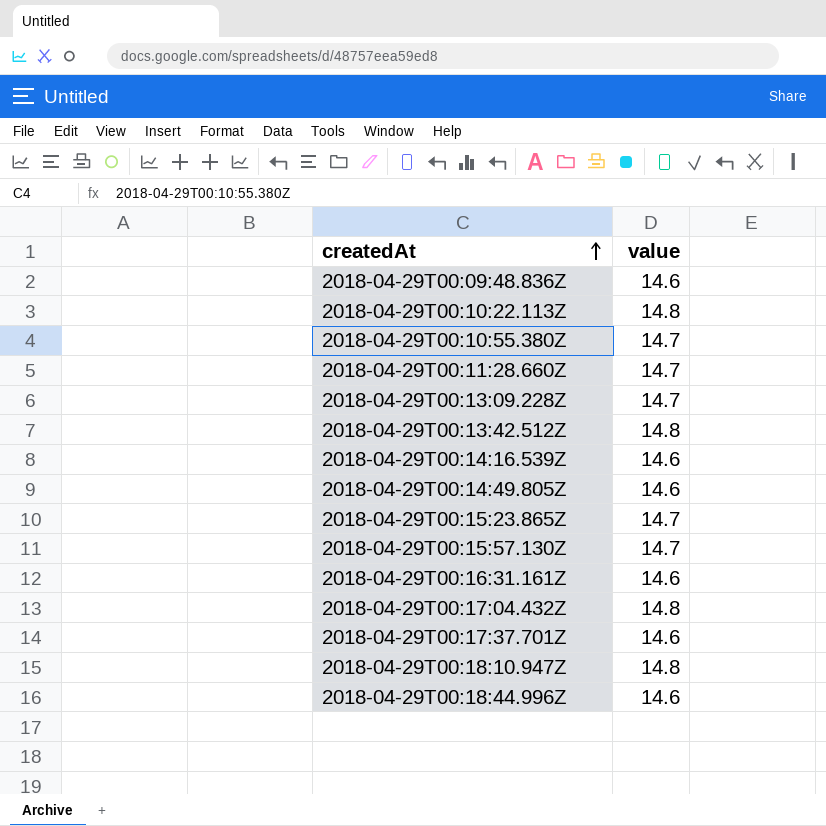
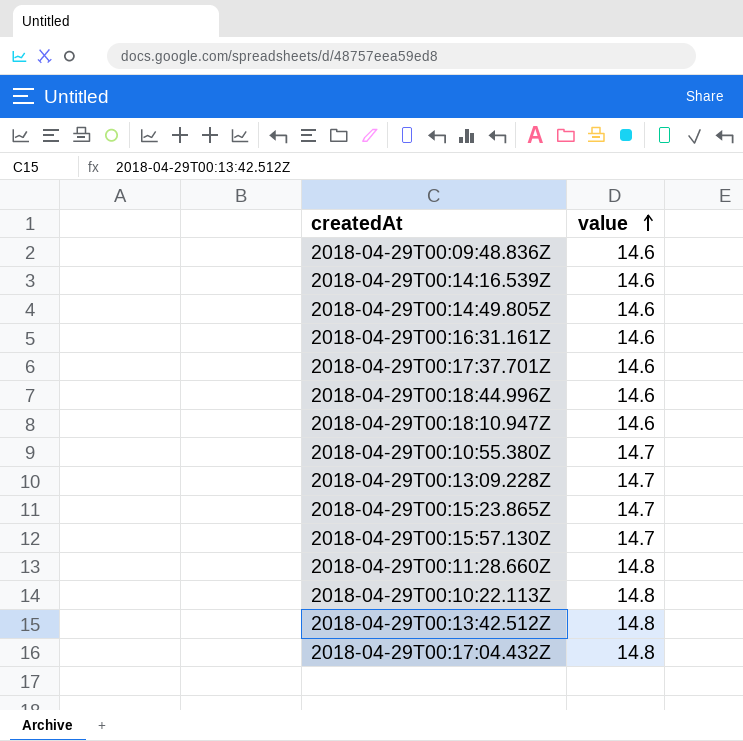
row order: createdAt ascending -> value ascending
2018-04-29T00:18:10.947Z | value: 14.8 -> 14.6
2018-04-29T00:11:28.660Z | value: 14.7 -> 14.8

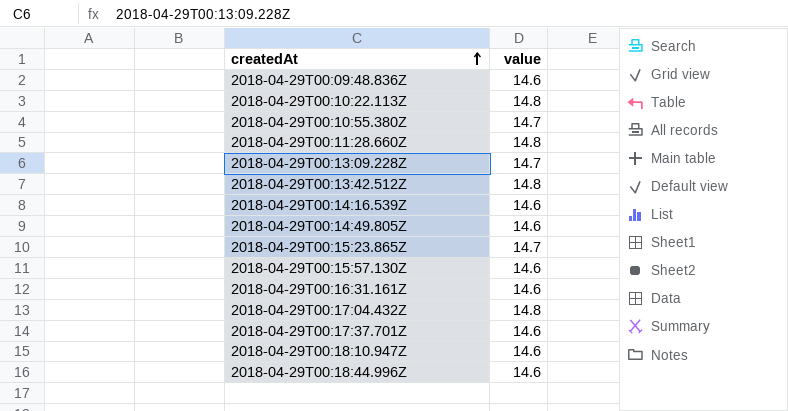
row order: value ascending -> createdAt ascending
2018-04-29T00:15:57.130Z | value: 14.7 -> 14.6

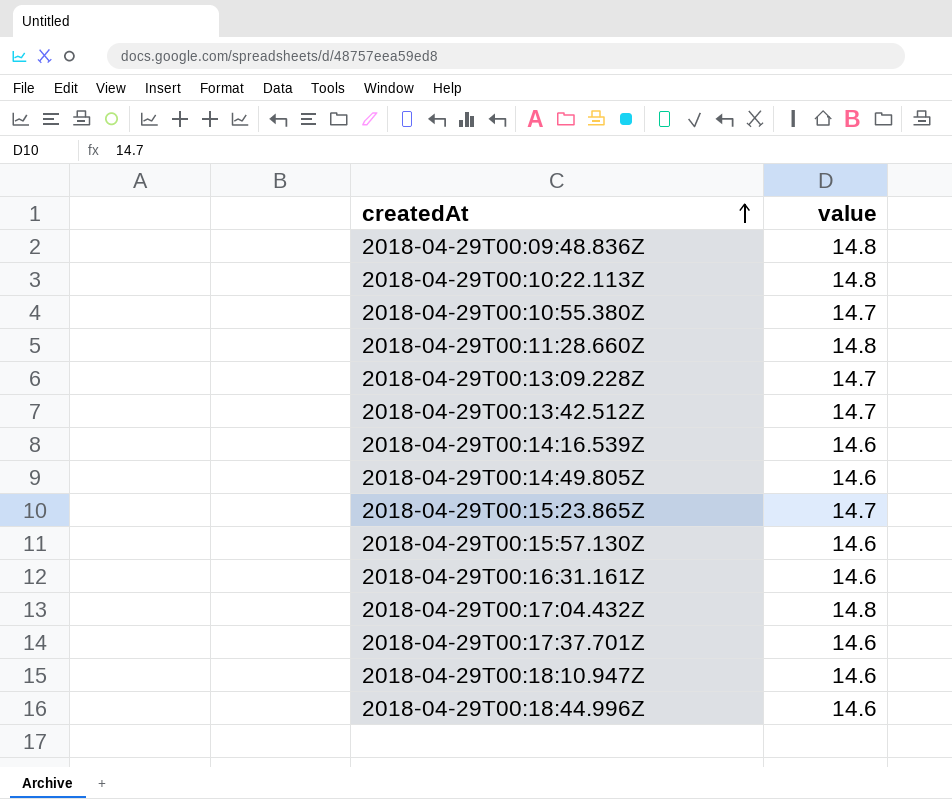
2018-04-29T00:09:48.836Z | value: 14.6 -> 14.8
2018-04-29T00:13:42.512Z | value: 14.8 -> 14.7

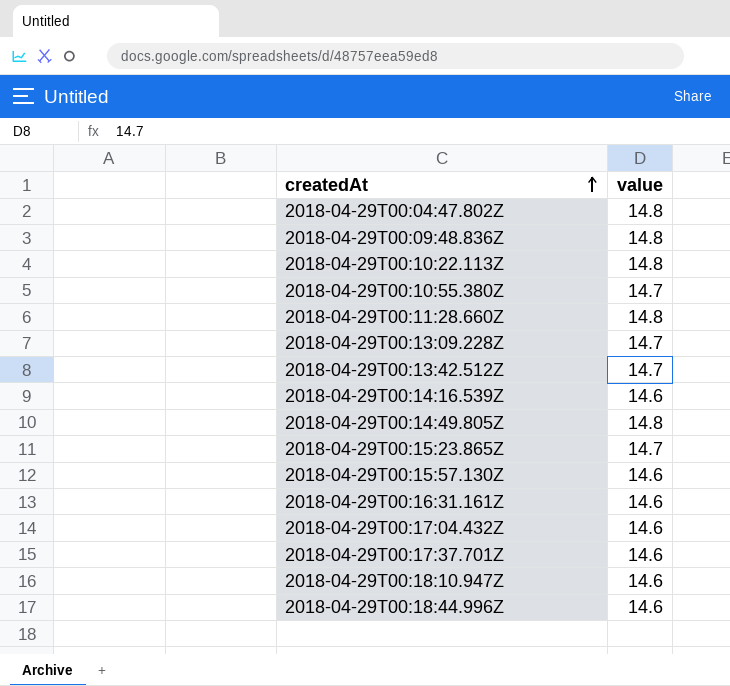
row 2018-04-29T00:04:47.802Z: none -> 14.8
2018-04-29T00:14:49.805Z | value: 14.6 -> 14.8
2018-04-29T00:17:04.432Z | value: 14.8 -> 14.6

